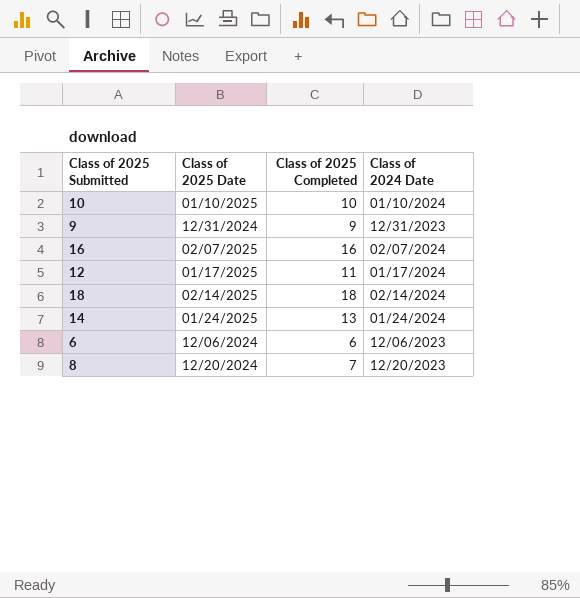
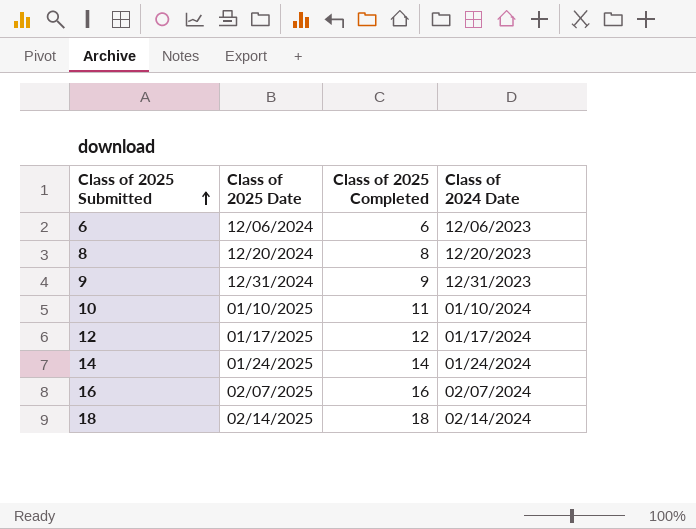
row order: none -> Class of 2025 Submitted ascending
8 | Class of 2025 Completed: 7 -> 8
10 | Class of 2025 Completed: 10 -> 11
12 | Class of 2025 Completed: 11 -> 12
14 | Class of 2025 Completed: 13 -> 14

